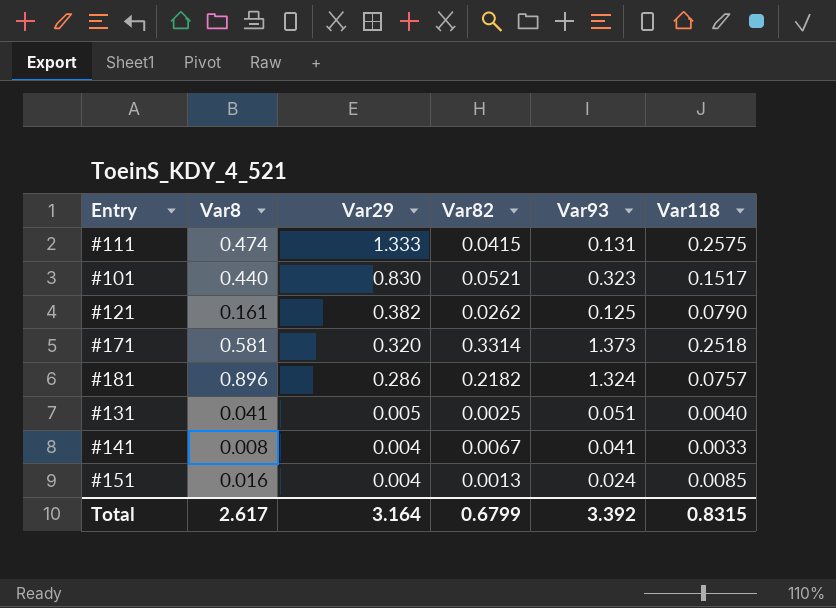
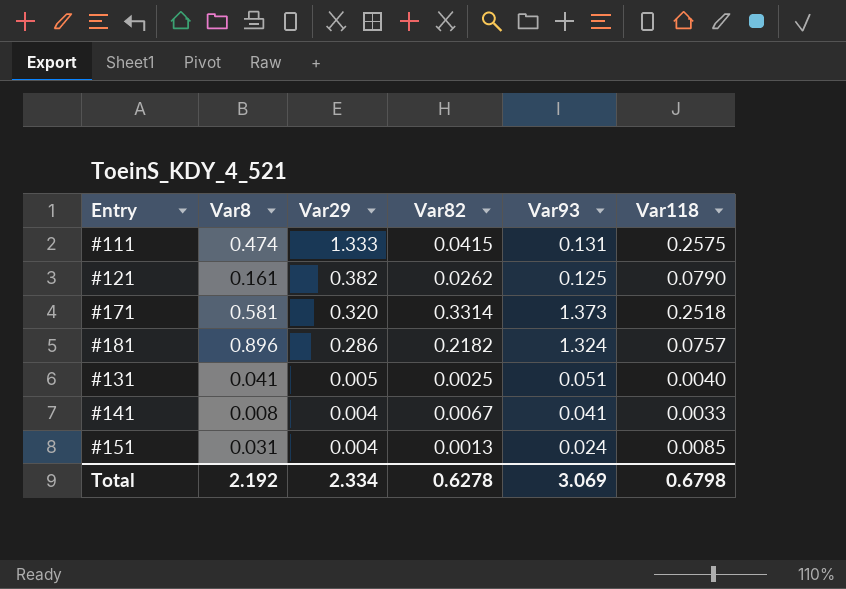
row #101: 0.440 | 0.830 | 0.0521 | 0.323 | 0.1517 -> none
#151 | Var8: 0.016 -> 0.031
Total | Var8: 2.617 -> 2.192
Total | Var29: 3.164 -> 2.334
Total | Var82: 0.6799 -> 0.6278
Total | Var93: 3.392 -> 3.069
Total | Var118: 0.8315 -> 0.6798

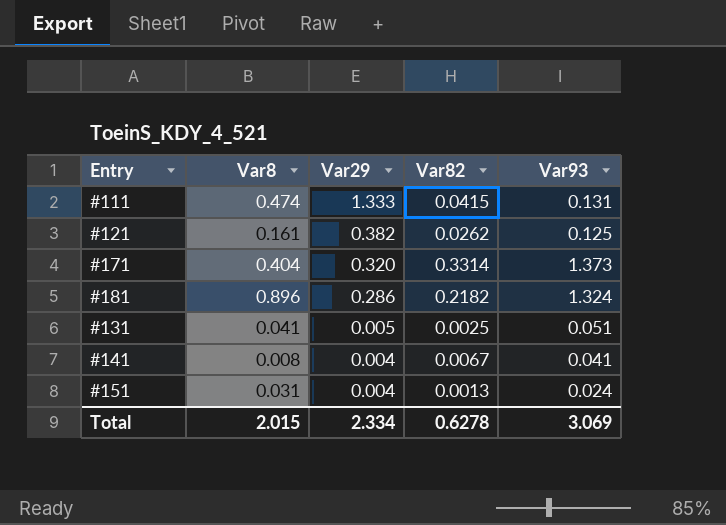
column Var118 | position: 6 -> none
#171 | Var8: 0.581 -> 0.404
Total | Var8: 2.192 -> 2.015

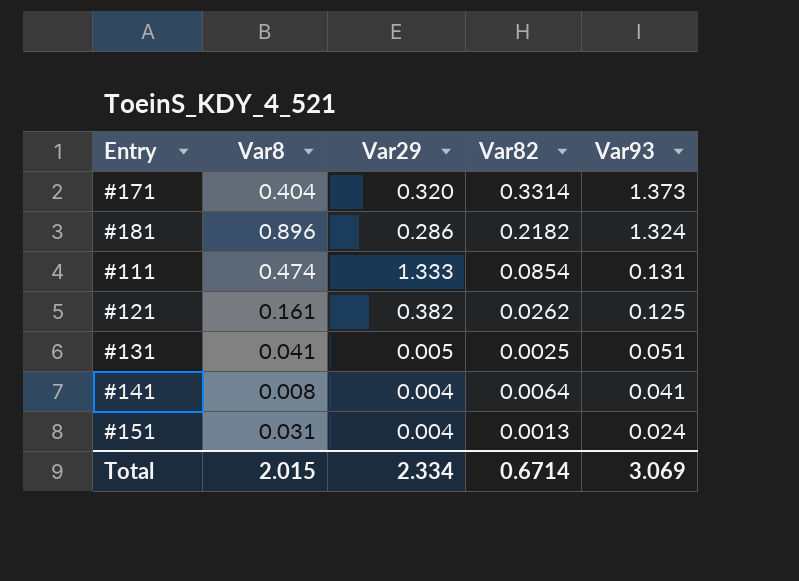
row order: Var29 descending -> Var93 descending
#111 | Var82: 0.0415 -> 0.0854
#141 | Var82: 0.0067 -> 0.0064
Total | Var82: 0.6278 -> 0.6714

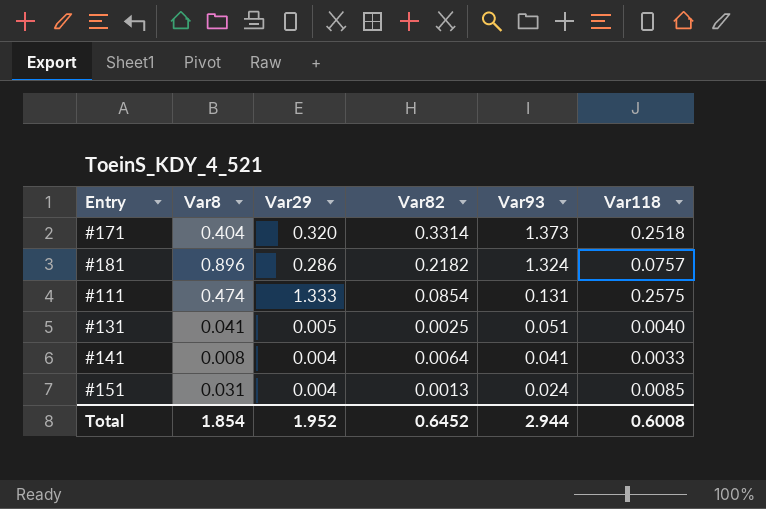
column Var118 | position: none -> 6
row #121: 0.161 | 0.382 | 0.0262 | 0.125 -> none
Total | Var8: 2.015 -> 1.854
Total | Var29: 2.334 -> 1.952
Total | Var82: 0.6714 -> 0.6452
Total | Var93: 3.069 -> 2.944

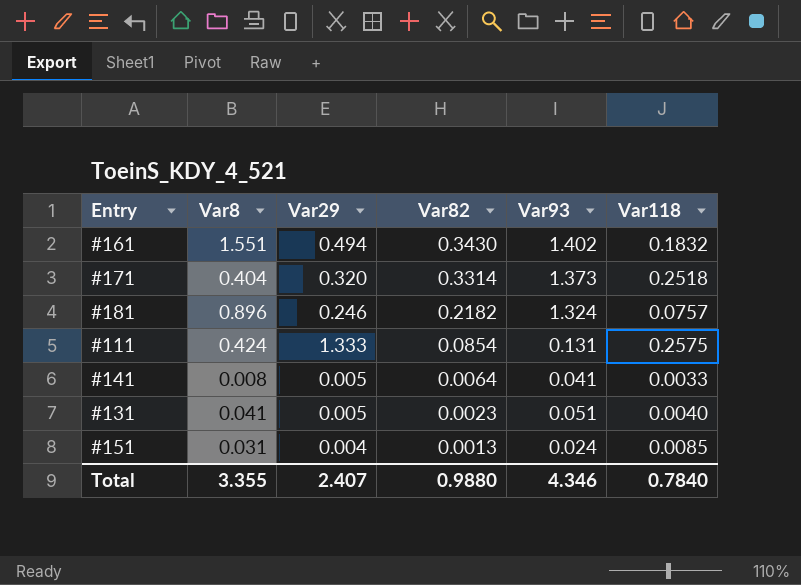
row order: Var93 descending -> Var82 descending
row #161: none -> 1.551 | 0.494 | 0.3430 | 1.402 | 0.1832
#181 | Var29: 0.286 -> 0.246
#111 | Var8: 0.474 -> 0.424
#141 | Var29: 0.004 -> 0.005
#131 | Var82: 0.0025 -> 0.0023
Total | Var8: 1.854 -> 3.355
Total | Var29: 1.952 -> 2.407
Total | Var82: 0.6452 -> 0.9880
Total | Var93: 2.944 -> 4.346
Total | Var118: 0.6008 -> 0.7840

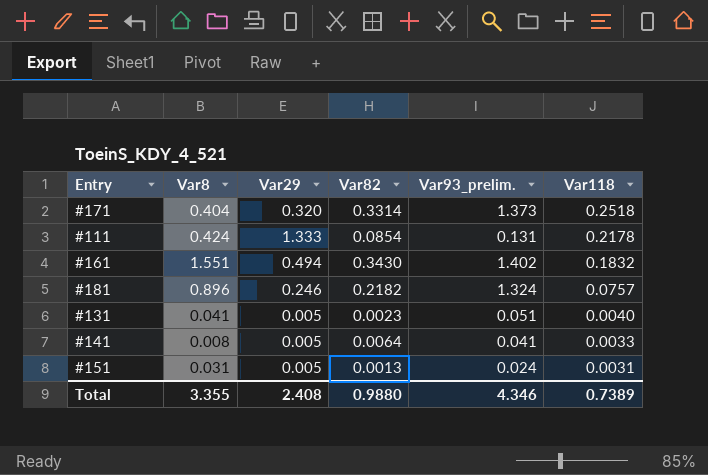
row order: Var82 descending -> Var118 descending
column name: Var93 -> Var93_prelim.
#111 | Var118: 0.2575 -> 0.2178
#151 | Var29: 0.004 -> 0.005
#151 | Var118: 0.0085 -> 0.0031
Total | Var29: 2.407 -> 2.408
Total | Var118: 0.7840 -> 0.7389

